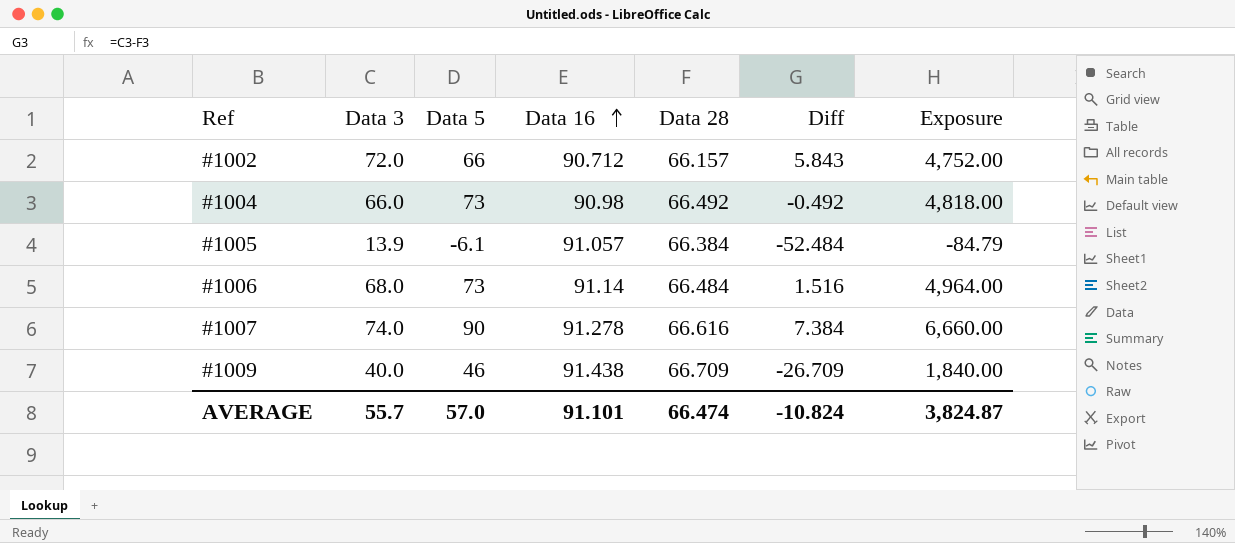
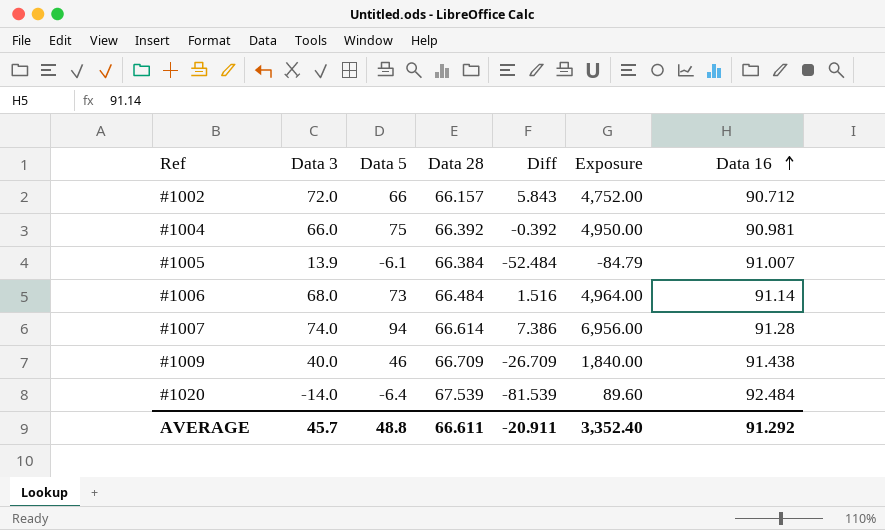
column Data 16 | position: 4 -> 7
#1004 | Data 5: 73 -> 75
#1004 | Data 28: 66.492 -> 66.392
#1004 | Diff: -0.492 -> -0.392
#1004 | Exposure: 4,818.00 -> 4,950.00
#1004 | Data 16: 90.98 -> 90.981
#1005 | Data 16: 91.057 -> 91.007
#1007 | Data 5: 90 -> 94
#1007 | Data 28: 66.616 -> 66.614
#1007 | Diff: 7.384 -> 7.386
#1007 | Exposure: 6,660.00 -> 6,956.00
#1007 | Data 16: 91.278 -> 91.28
row #1020: none -> -14.0 | -6.4 | 67.539 | -81.539 | 89.60 | 92.484
AVERAGE | Data 3: 55.7 -> 45.7
AVERAGE | Data 5: 57.0 -> 48.8
AVERAGE | Data 28: 66.474 -> 66.611
AVERAGE | Diff: -10.824 -> -20.911
AVERAGE | Exposure: 3,824.87 -> 3,352.40
AVERAGE | Data 16: 91.101 -> 91.292

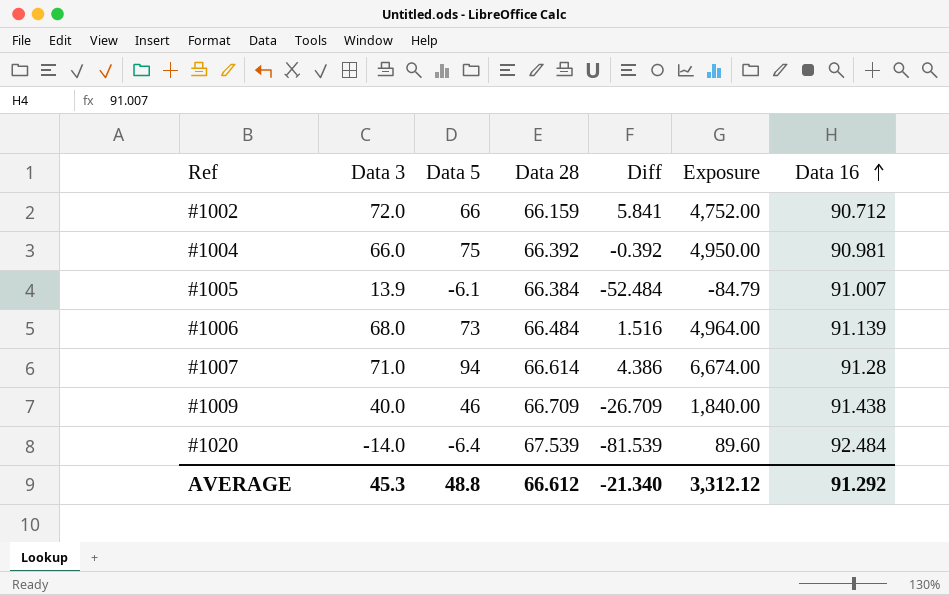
#1002 | Data 28: 66.157 -> 66.159
#1002 | Diff: 5.843 -> 5.841
#1006 | Data 16: 91.14 -> 91.139
#1007 | Data 3: 74.0 -> 71.0
#1007 | Diff: 7.386 -> 4.386
#1007 | Exposure: 6,956.00 -> 6,674.00
AVERAGE | Data 3: 45.7 -> 45.3
AVERAGE | Data 28: 66.611 -> 66.612
AVERAGE | Diff: -20.911 -> -21.340
AVERAGE | Exposure: 3,352.40 -> 3,312.12

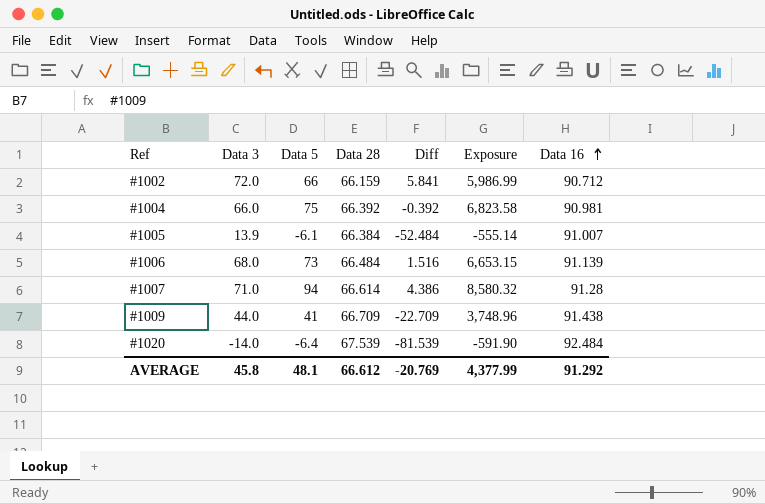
column Exposure | formula: [Data 3] * [Data 5] -> [Data 5] * [Data 16]
#1009 | Data 3: 40.0 -> 44.0
#1009 | Data 5: 46 -> 41
#1009 | Diff: -26.709 -> -22.709
AVERAGE | Data 3: 45.3 -> 45.8
AVERAGE | Data 5: 48.8 -> 48.1
AVERAGE | Diff: -21.340 -> -20.769
AVERAGE | Exposure: 3,312.12 -> 4,377.99

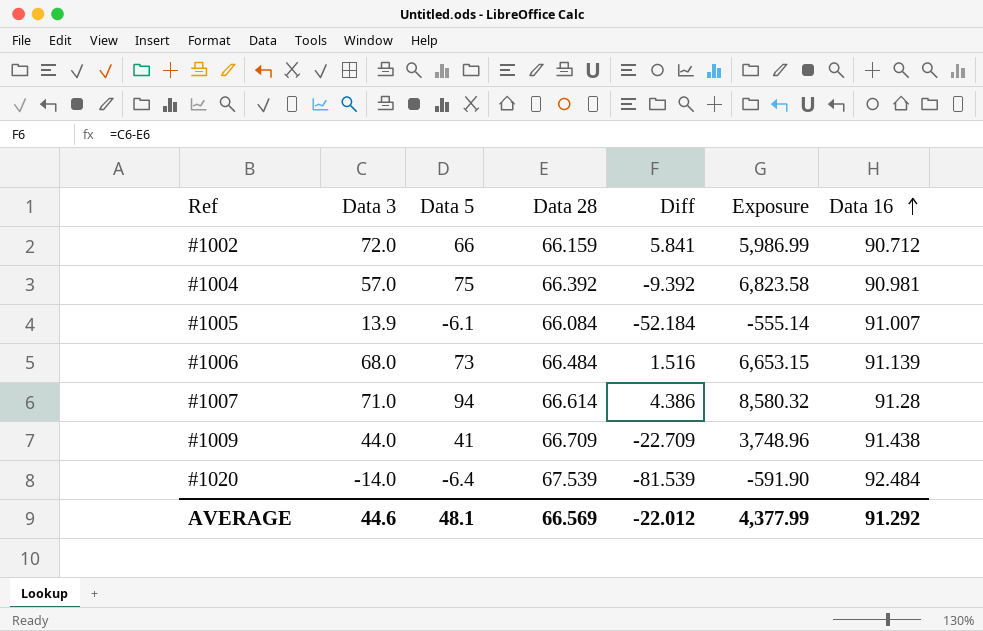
#1004 | Data 3: 66.0 -> 57.0
#1004 | Diff: -0.392 -> -9.392
#1005 | Data 28: 66.384 -> 66.084
#1005 | Diff: -52.484 -> -52.184
AVERAGE | Data 3: 45.8 -> 44.6
AVERAGE | Data 28: 66.612 -> 66.569
AVERAGE | Diff: -20.769 -> -22.012

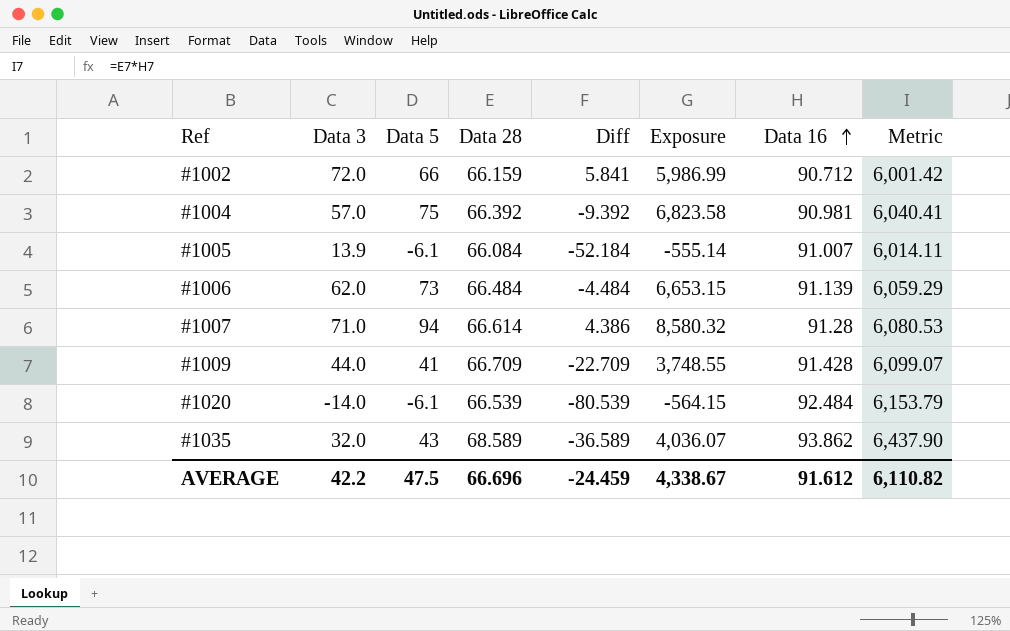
column Metric | formula: none -> [Data 28] * [Data 16]
#1006 | Data 3: 68.0 -> 62.0
#1006 | Diff: 1.516 -> -4.484
#1009 | Exposure: 3,748.96 -> 3,748.55
#1009 | Data 16: 91.438 -> 91.428
#1020 | Data 5: -6.4 -> -6.1
#1020 | Data 28: 67.539 -> 66.539
#1020 | Diff: -81.539 -> -80.539
#1020 | Exposure: -591.90 -> -564.15
row #1035: none -> 32.0 | 43 | 68.589 | -36.589 | 4,036.07 | 93.862 | 6,437.90
AVERAGE | Data 3: 44.6 -> 42.2
AVERAGE | Data 5: 48.1 -> 47.5
AVERAGE | Data 28: 66.569 -> 66.696
AVERAGE | Diff: -22.012 -> -24.459
AVERAGE | Exposure: 4,377.99 -> 4,338.67
AVERAGE | Data 16: 91.292 -> 91.612

